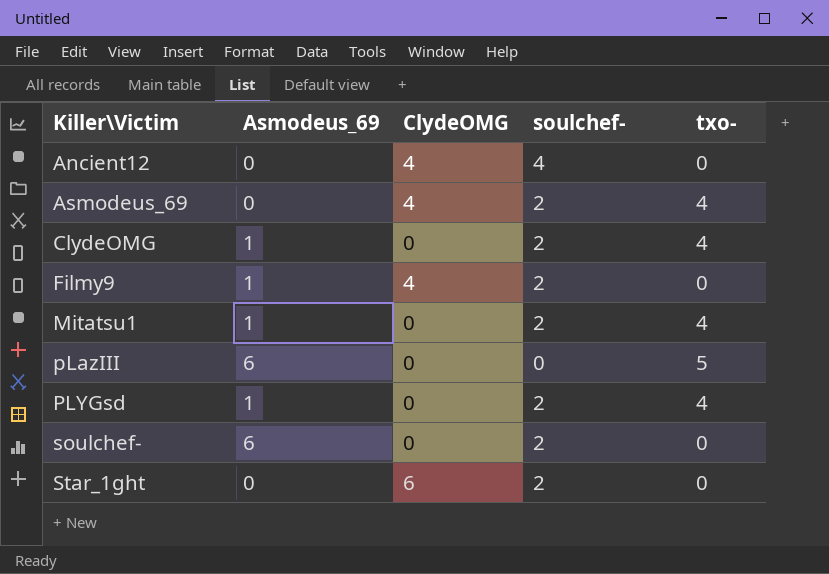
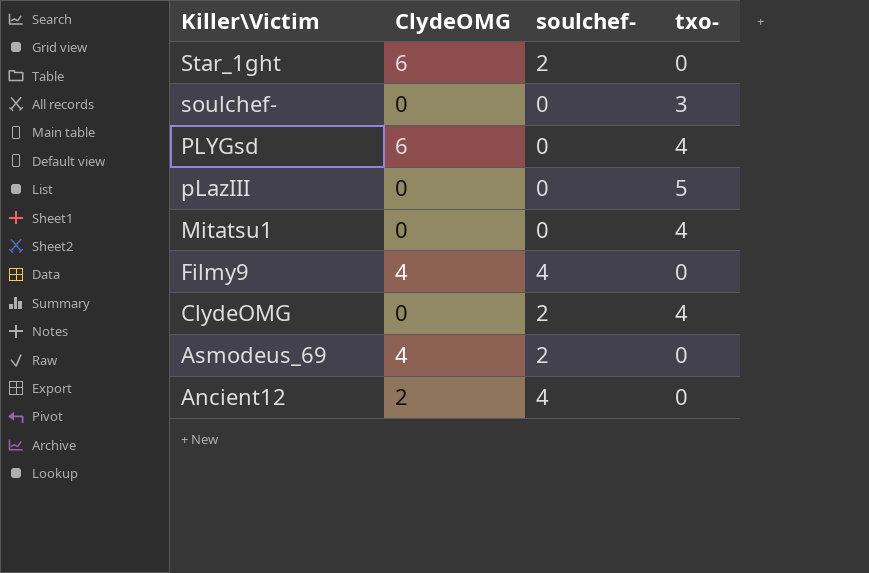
row order: Killer\Victim ascending -> Killer\Victim descending
column Asmodeus_69 | position: 2 -> none
soulchef- | soulchef-: 2 -> 0
soulchef- | txo-: 0 -> 3
PLYGsd | ClydeOMG: 0 -> 6
PLYGsd | soulchef-: 2 -> 0
Mitatsu1 | soulchef-: 2 -> 0
Filmy9 | soulchef-: 2 -> 4
Asmodeus_69 | txo-: 4 -> 0
Ancient12 | ClydeOMG: 4 -> 2

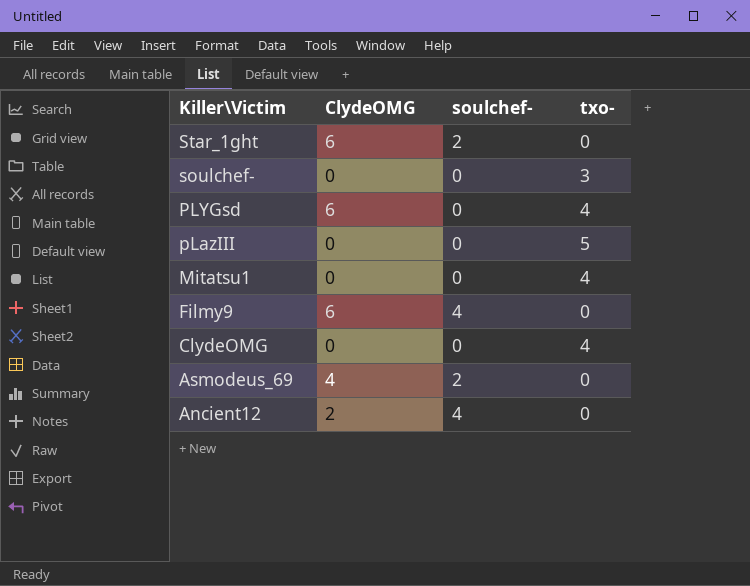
Filmy9 | ClydeOMG: 4 -> 6
ClydeOMG | soulchef-: 2 -> 0

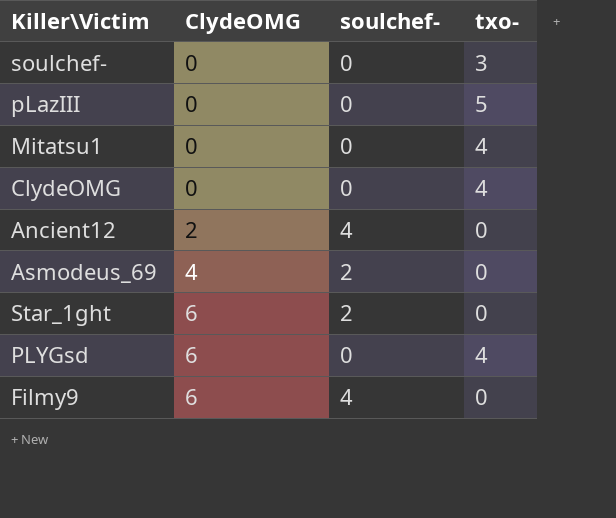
row order: Killer\Victim descending -> ClydeOMG ascending

